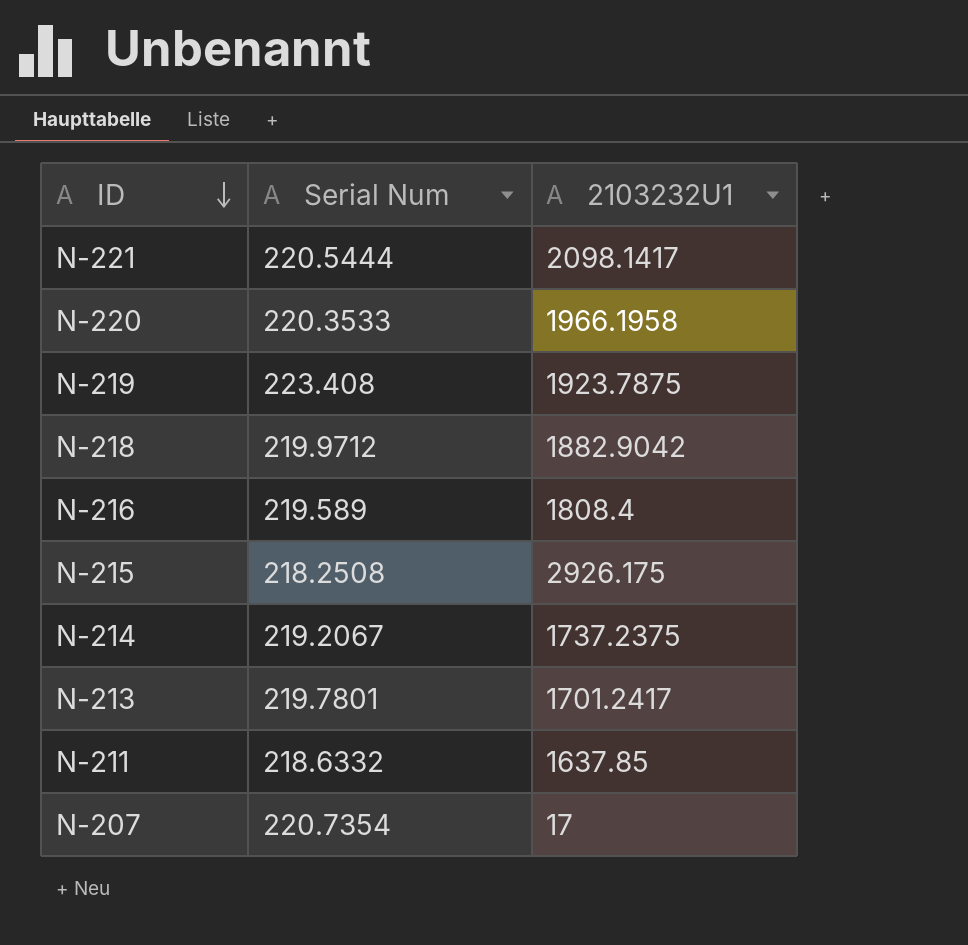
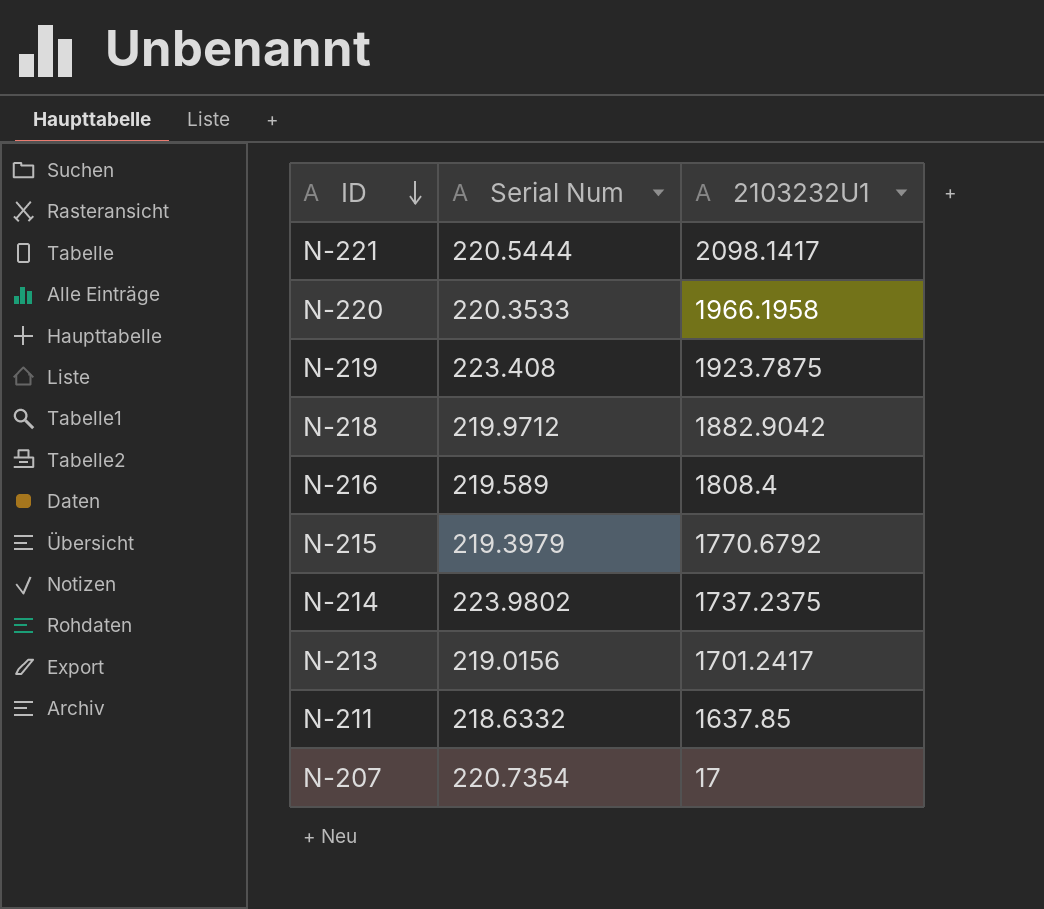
N-215 | Serial Num: 218.2508 -> 219.3979
N-215 | 2103232U1: 2926.175 -> 1770.6792
N-214 | Serial Num: 219.2067 -> 223.9802
N-213 | Serial Num: 219.7801 -> 219.0156

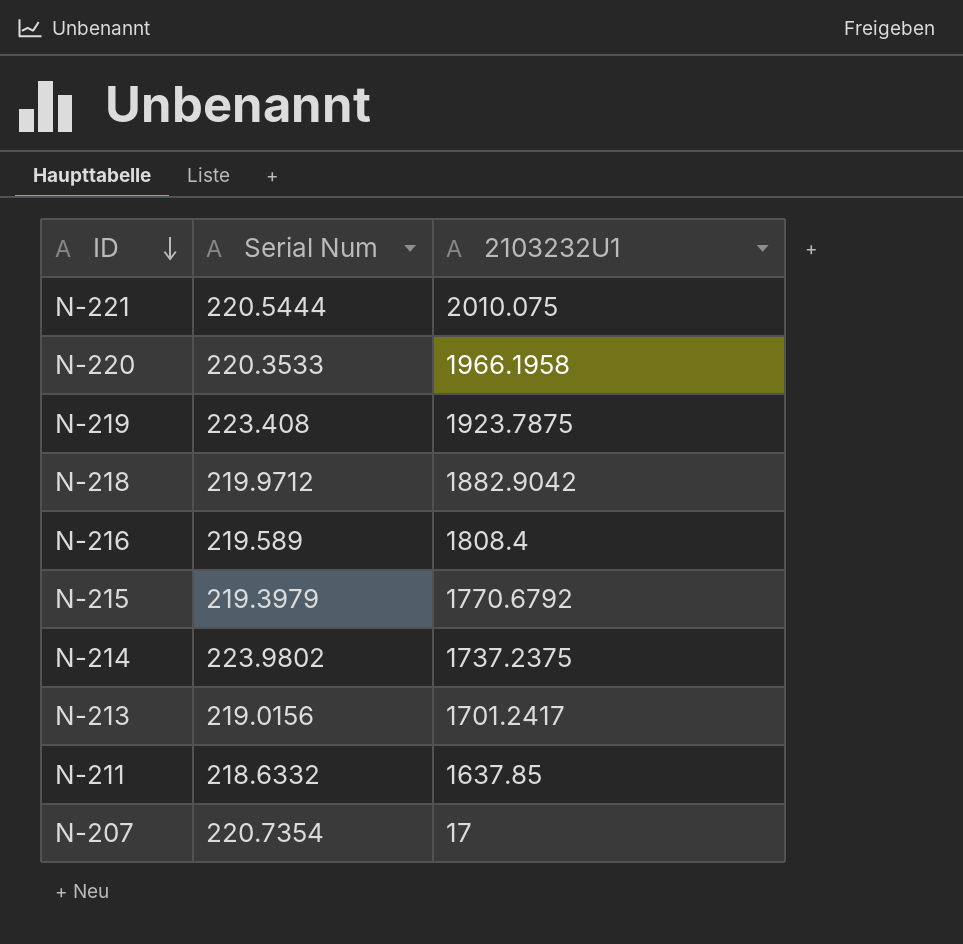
N-221 | 2103232U1: 2098.1417 -> 2010.075

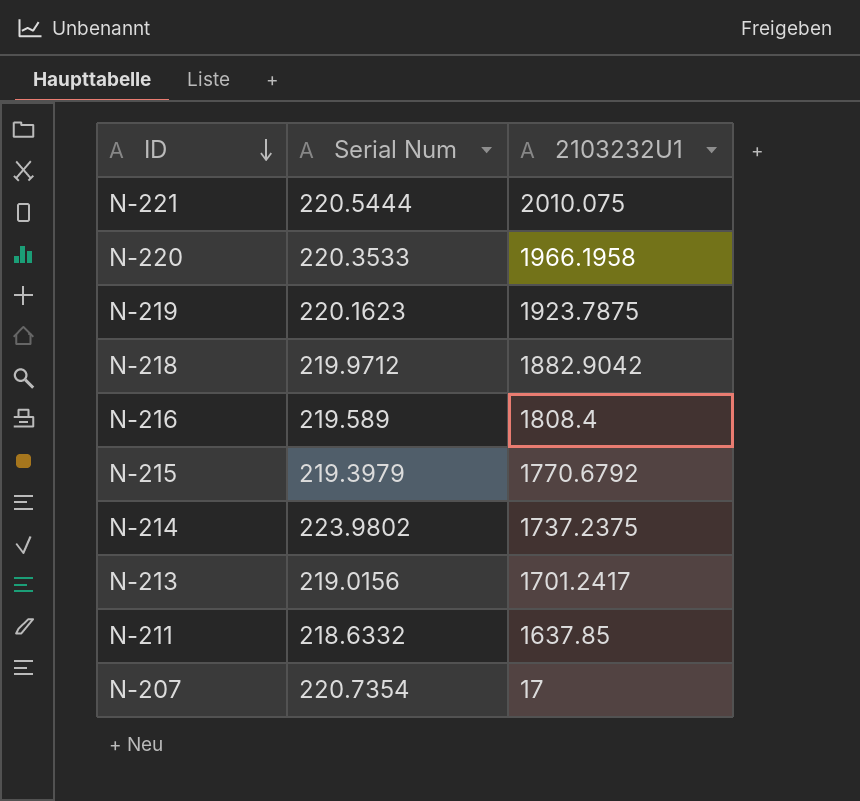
N-219 | Serial Num: 223.408 -> 220.1623

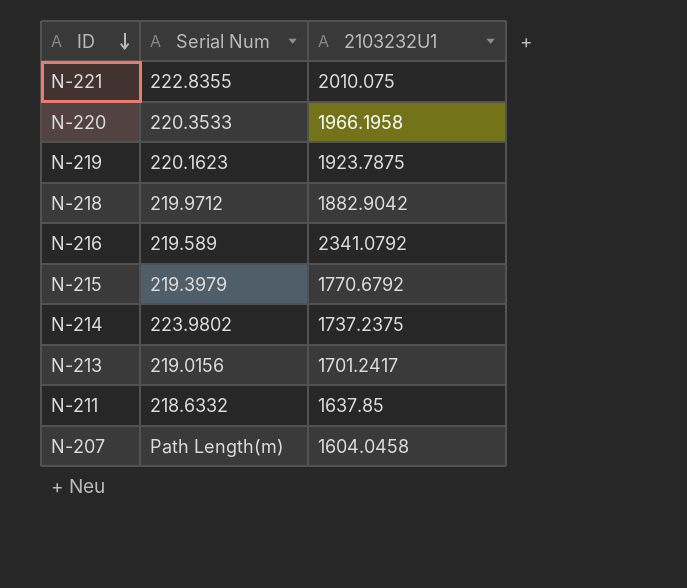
N-221 | Serial Num: 220.5444 -> 222.8355
N-216 | 2103232U1: 1808.4 -> 2341.0792
N-207 | Serial Num: 220.7354 -> Path Length(m)
N-207 | 2103232U1: 17 -> 1604.0458

